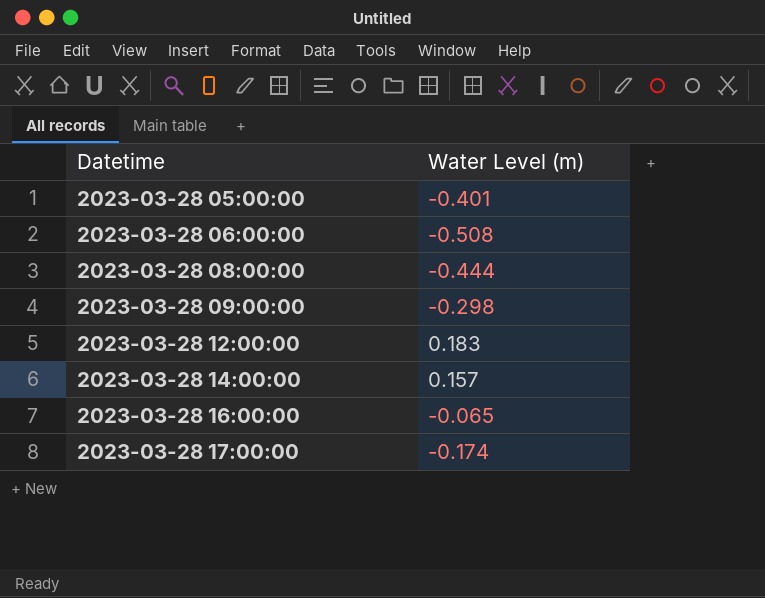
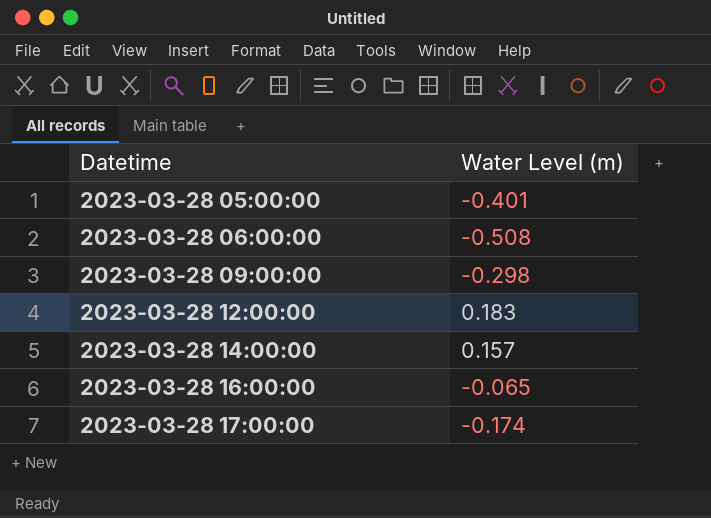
row 2023-03-28 08:00:00: -0.444 -> none

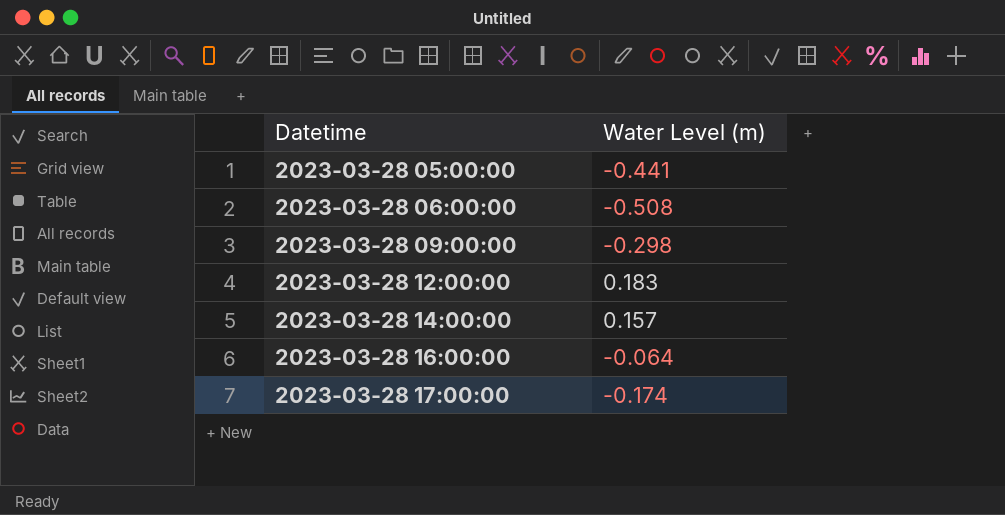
2023-03-28 05:00:00 | Water Level (m): -0.401 -> -0.441
2023-03-28 16:00:00 | Water Level (m): -0.065 -> -0.064

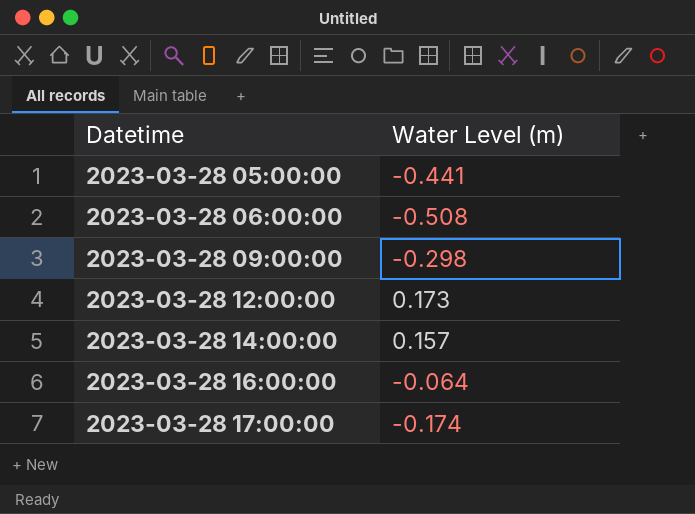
2023-03-28 12:00:00 | Water Level (m): 0.183 -> 0.173

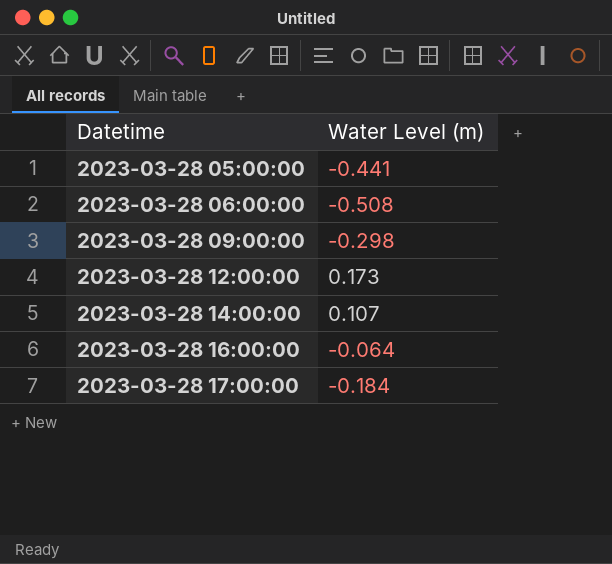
2023-03-28 14:00:00 | Water Level (m): 0.157 -> 0.107
2023-03-28 17:00:00 | Water Level (m): -0.174 -> -0.184

